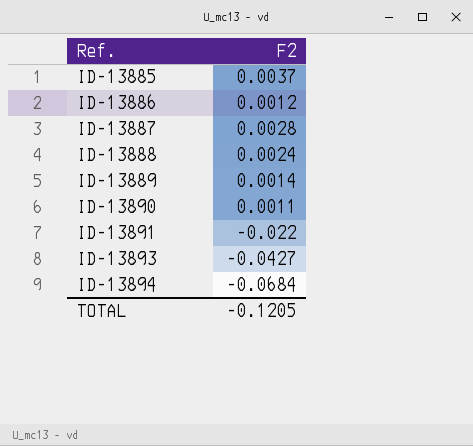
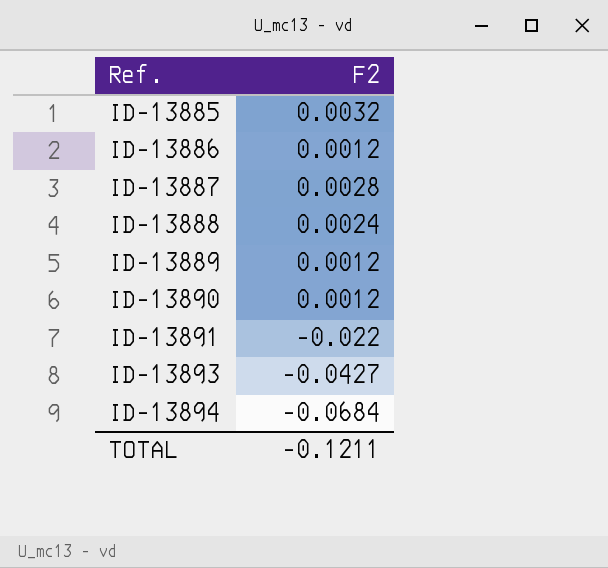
ID-13885 | F2: 0.0037 -> 0.0032
ID-13889 | F2: 0.0014 -> 0.0012
ID-13890 | F2: 0.0011 -> 0.0012
TOTAL | F2: -0.1205 -> -0.1211

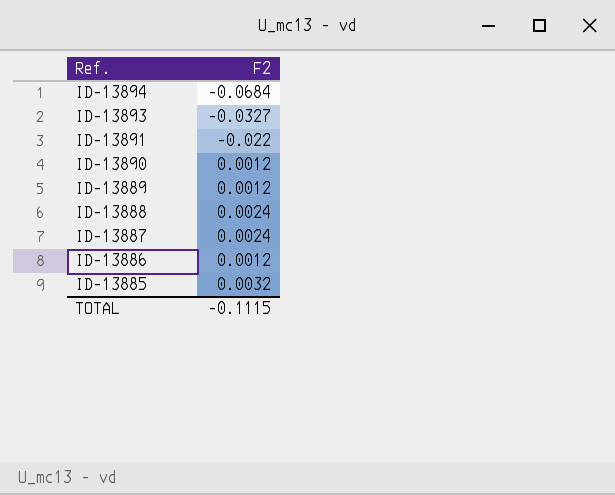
row order: Ref. ascending -> Ref. descending
ID-13893 | F2: -0.0427 -> -0.0327
ID-13887 | F2: 0.0028 -> 0.0024
TOTAL | F2: -0.1211 -> -0.1115

